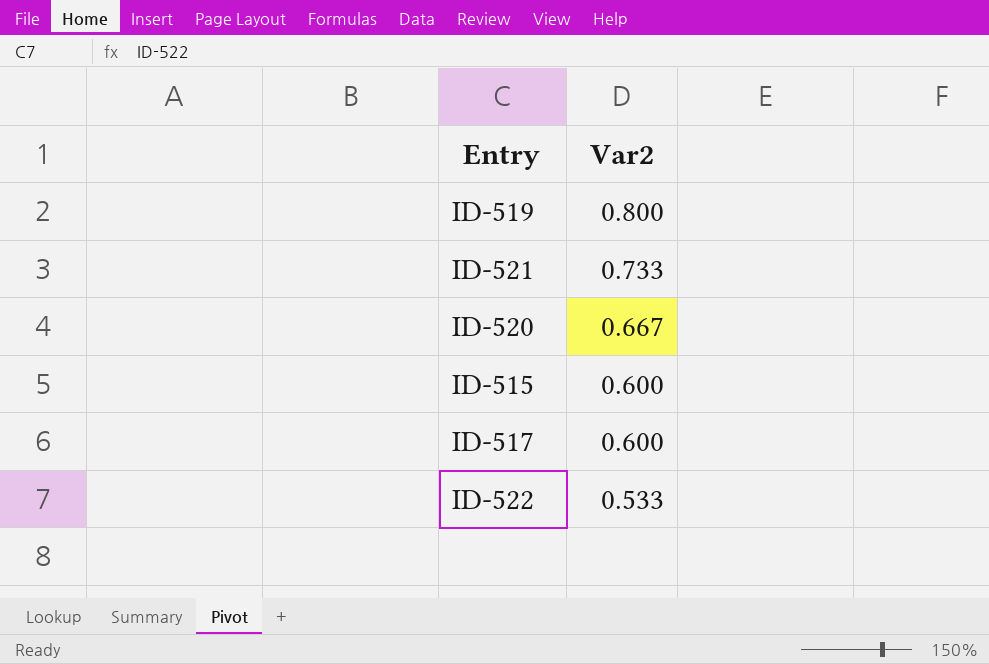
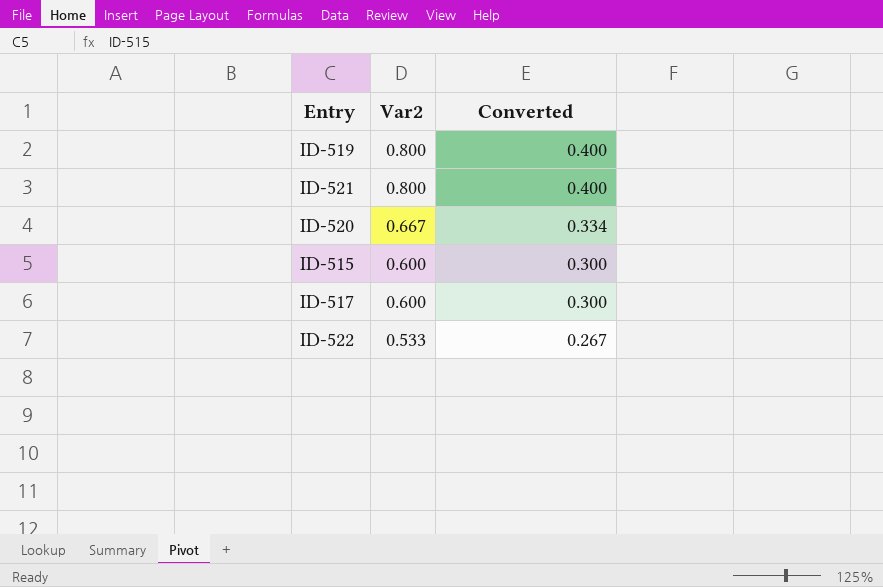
column Converted | formula: none -> [Var2] * 0.5
ID-521 | Var2: 0.733 -> 0.800

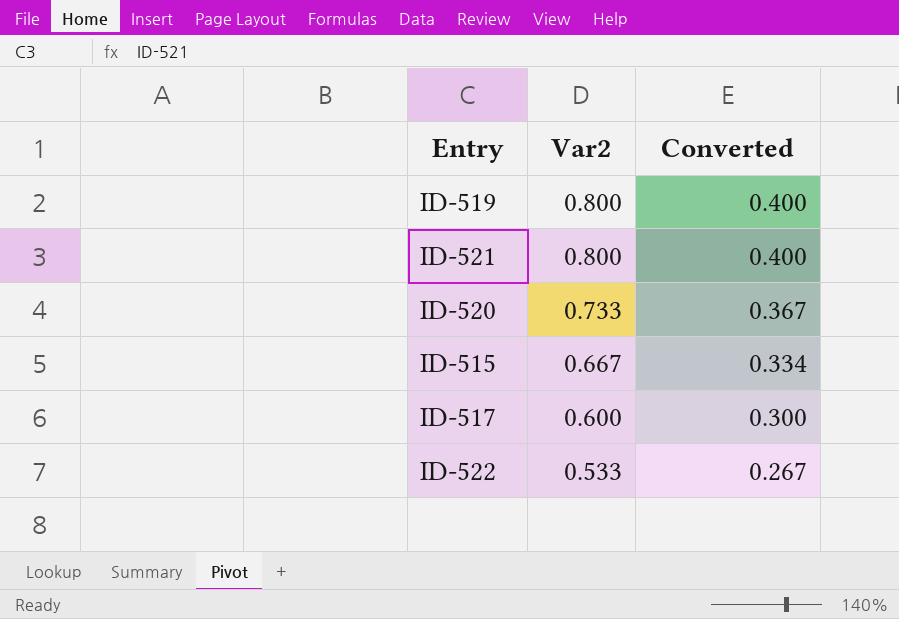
ID-520 | Var2: 0.667 -> 0.733
ID-520 | Converted: 0.334 -> 0.367
ID-515 | Var2: 0.600 -> 0.667
ID-515 | Converted: 0.300 -> 0.334

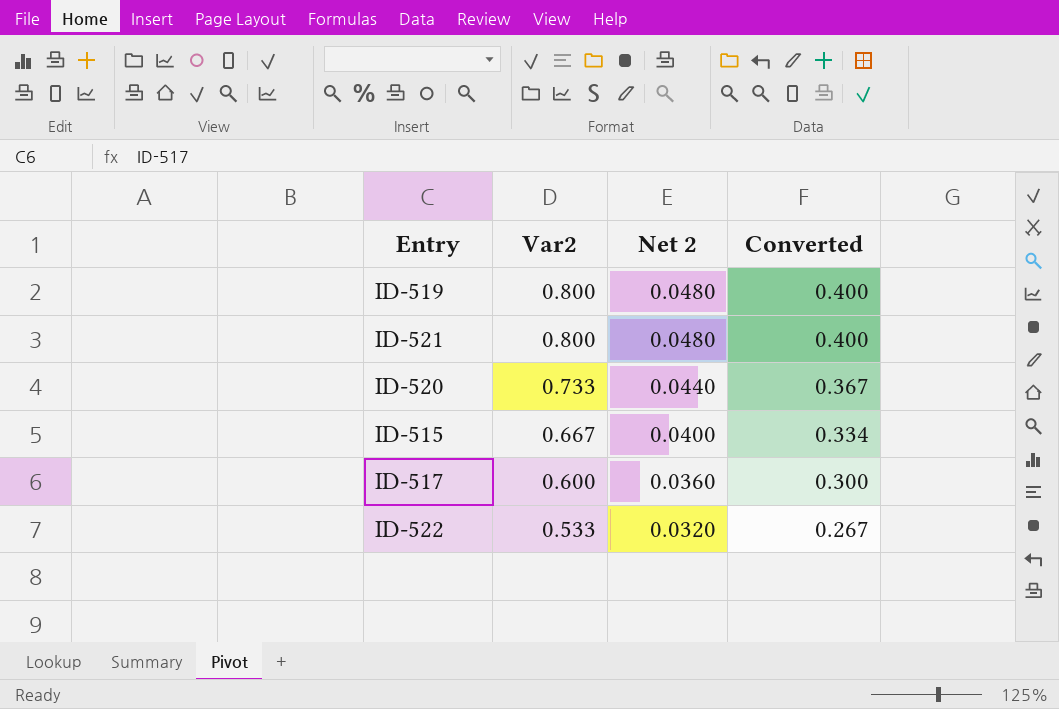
column Net 2 | formula: none -> [Var2] * 0.06

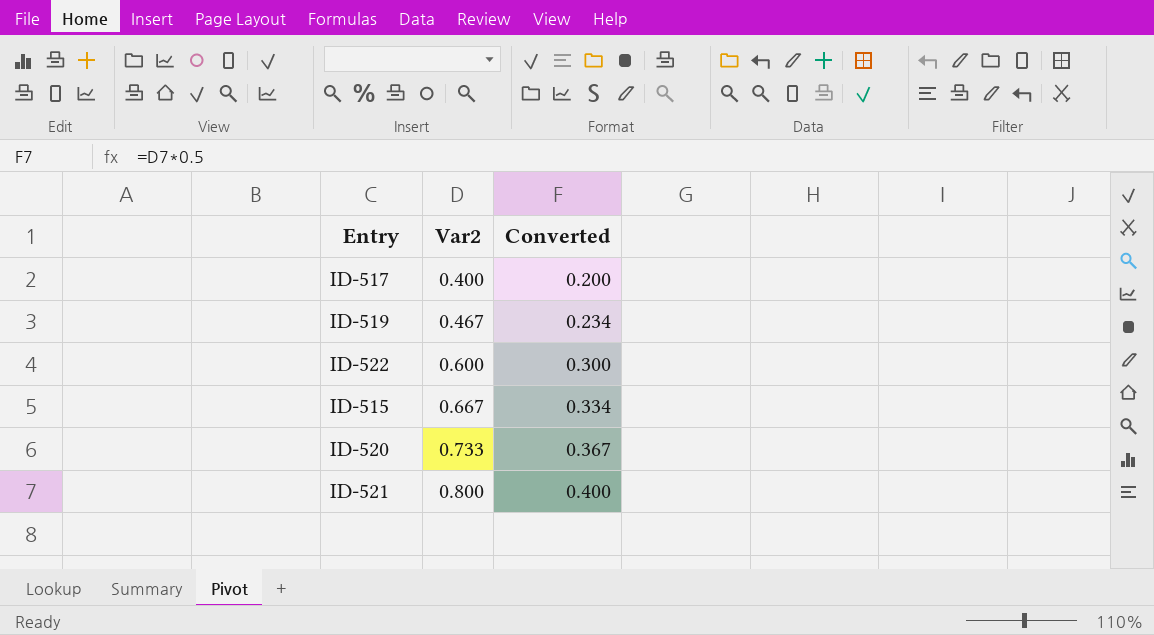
row order: Var2 descending -> Var2 ascending
column Net 2 | formula: [Var2] * 0.06 -> none
ID-517 | Var2: 0.600 -> 0.400
ID-517 | Converted: 0.300 -> 0.200
ID-519 | Var2: 0.800 -> 0.467
ID-519 | Converted: 0.400 -> 0.234
ID-522 | Var2: 0.533 -> 0.600
ID-522 | Converted: 0.267 -> 0.300

